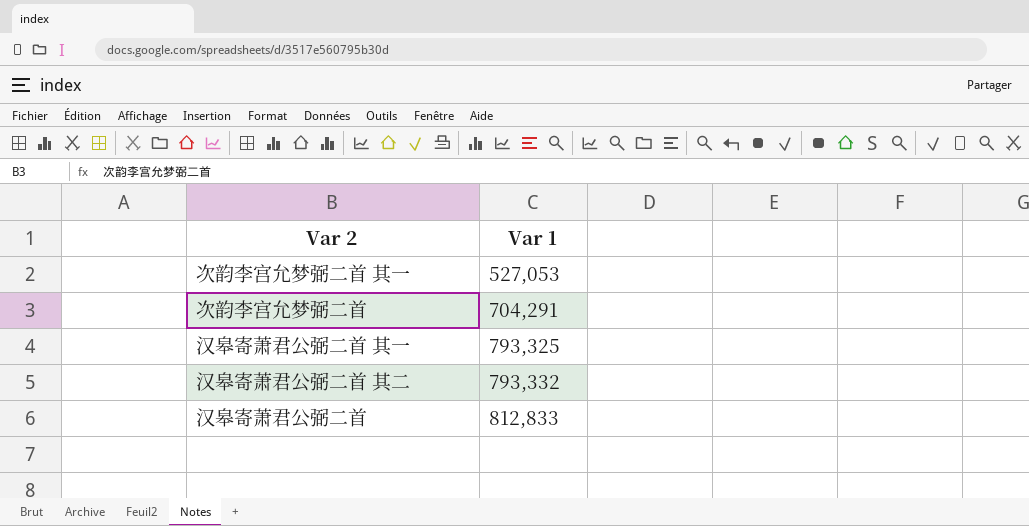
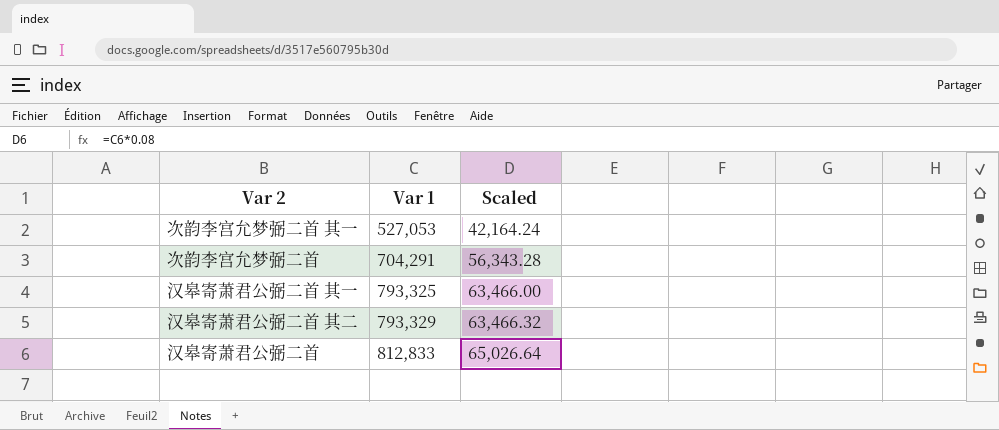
column Scaled | formula: none -> [Var 1] * 0.08
汉皋寄萧君公弼二首 其二 | Var 1: 793,332 -> 793,329

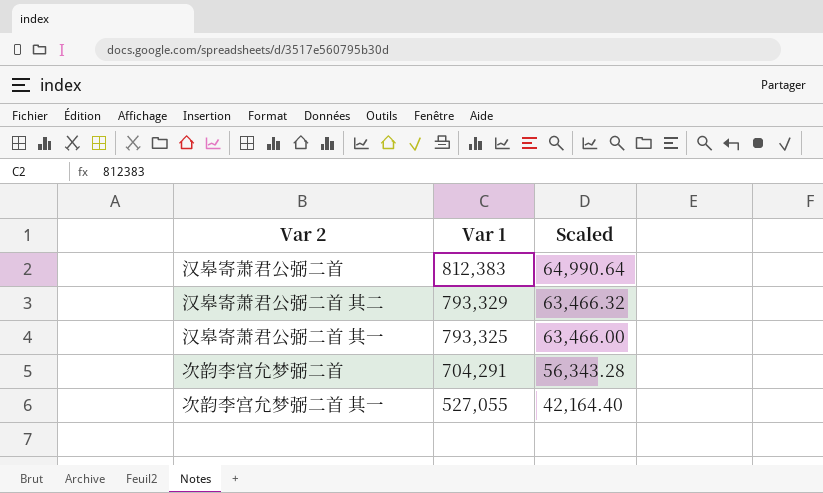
row order: Var 1 ascending -> Var 1 descending
汉皋寄萧君公弼二首 | Var 1: 812,833 -> 812,383
汉皋寄萧君公弼二首 | Scaled: 65,026.64 -> 64,990.64
次韵李宫允梦弼二首 其一 | Var 1: 527,053 -> 527,055
次韵李宫允梦弼二首 其一 | Scaled: 42,164.24 -> 42,164.40

